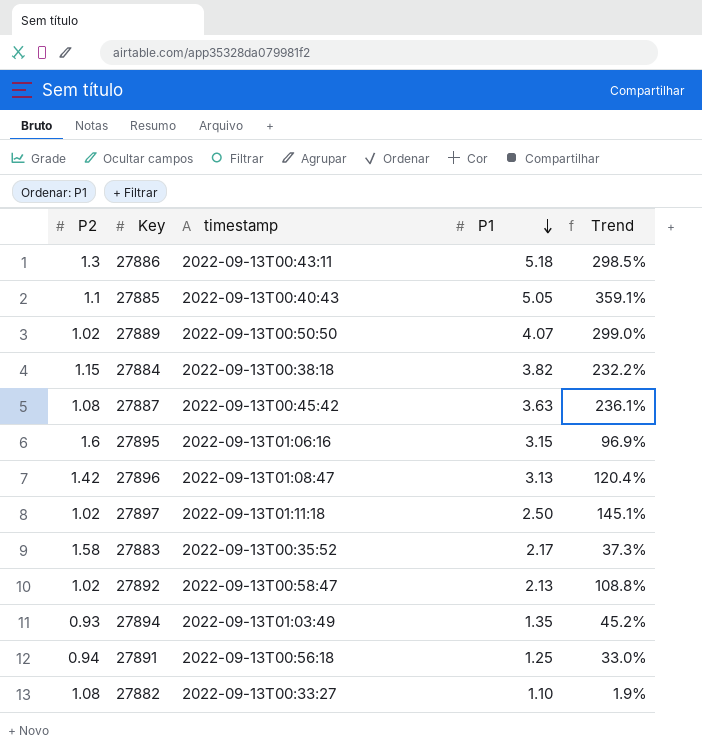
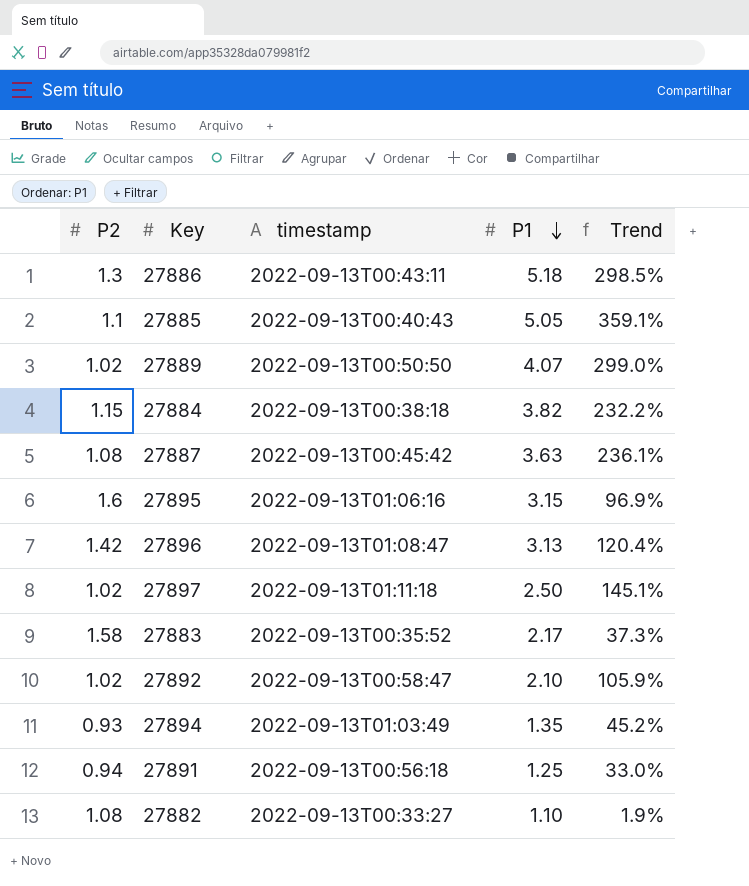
27892 | P1: 2.13 -> 2.10
27892 | Trend: 108.8% -> 105.9%

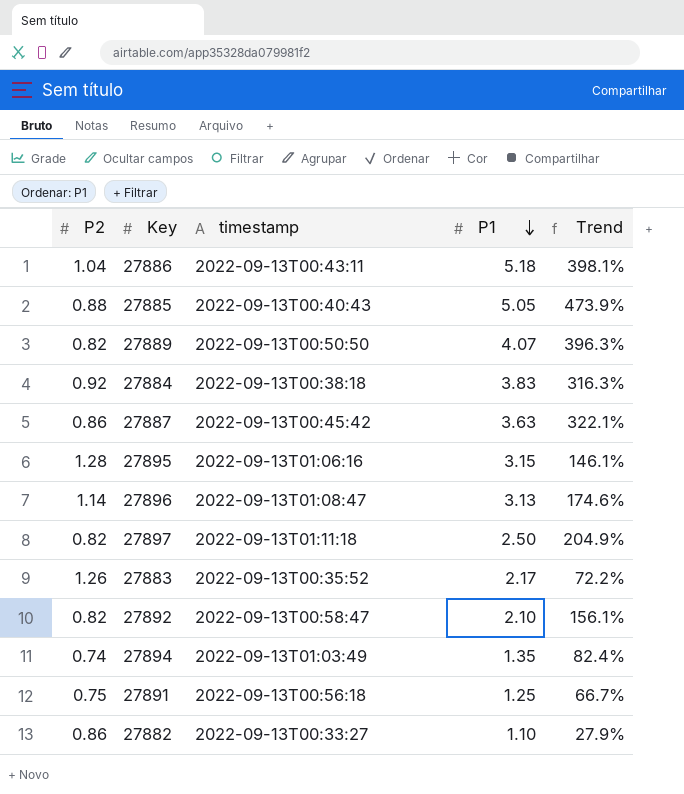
27886 | P2: 1.3 -> 1.04
27886 | Trend: 298.5% -> 398.1%
27885 | P2: 1.1 -> 0.88
27885 | Trend: 359.1% -> 473.9%
27889 | P2: 1.02 -> 0.82
27889 | Trend: 299.0% -> 396.3%
27884 | P2: 1.15 -> 0.92
27884 | P1: 3.82 -> 3.83
27884 | Trend: 232.2% -> 316.3%
27887 | P2: 1.08 -> 0.86
27887 | Trend: 236.1% -> 322.1%
27895 | P2: 1.6 -> 1.28
27895 | Trend: 96.9% -> 146.1%
27896 | P2: 1.42 -> 1.14
27896 | Trend: 120.4% -> 174.6%
27897 | P2: 1.02 -> 0.82
27897 | Trend: 145.1% -> 204.9%
27883 | P2: 1.58 -> 1.26
27883 | Trend: 37.3% -> 72.2%
27892 | P2: 1.02 -> 0.82
27892 | Trend: 105.9% -> 156.1%
27894 | P2: 0.93 -> 0.74
27894 | Trend: 45.2% -> 82.4%
27891 | P2: 0.94 -> 0.75
27891 | Trend: 33.0% -> 66.7%
27882 | P2: 1.08 -> 0.86
27882 | Trend: 1.9% -> 27.9%

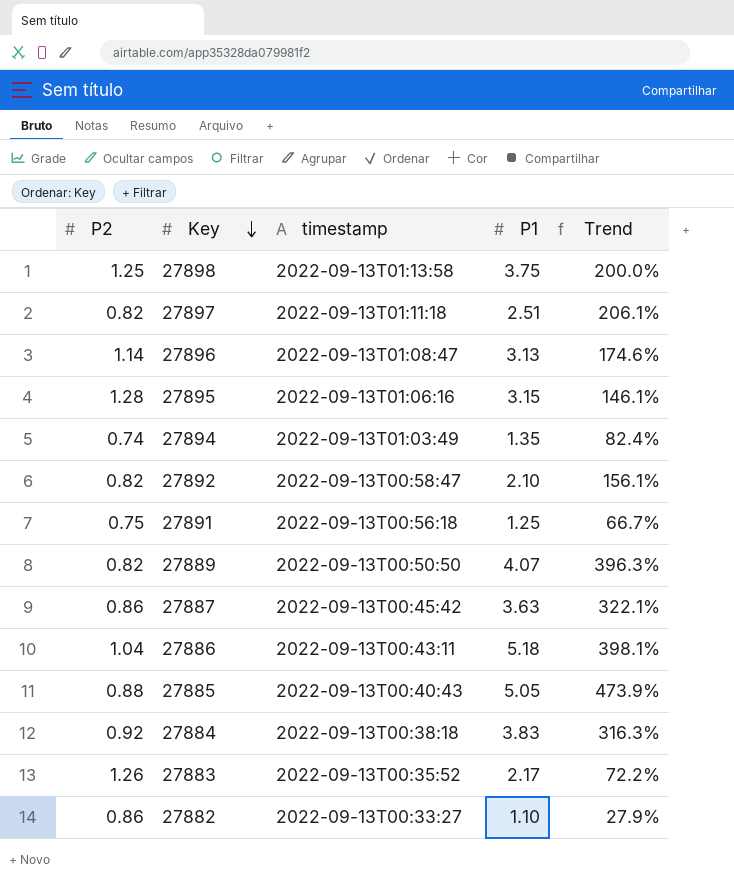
row order: P1 descending -> Key descending
row 27898: none -> 1.25 | 2022-09-13T01:13:58 | 3.75 | 200.0%
27897 | P1: 2.50 -> 2.51
27897 | Trend: 204.9% -> 206.1%

